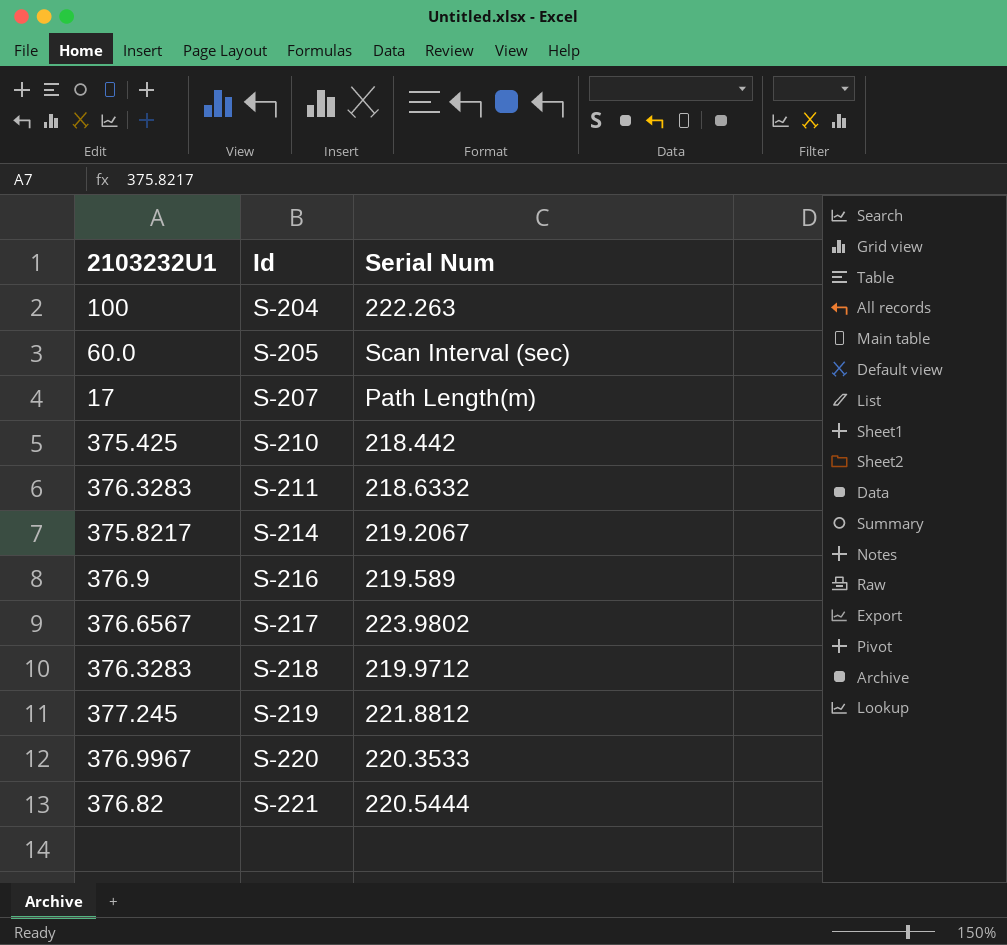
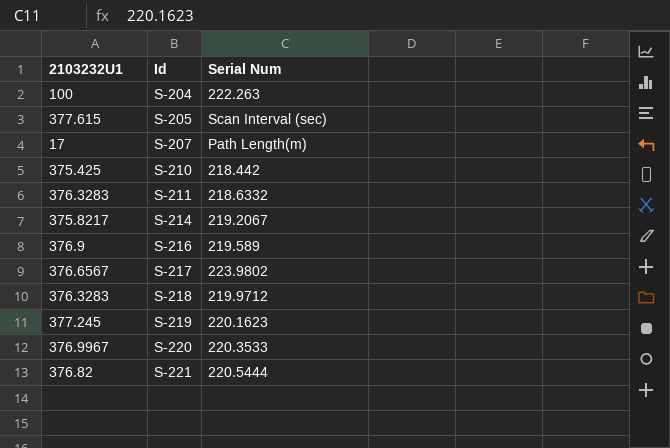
S-205 | 2103232U1: 60.0 -> 377.615
S-219 | Serial Num: 221.8812 -> 220.1623

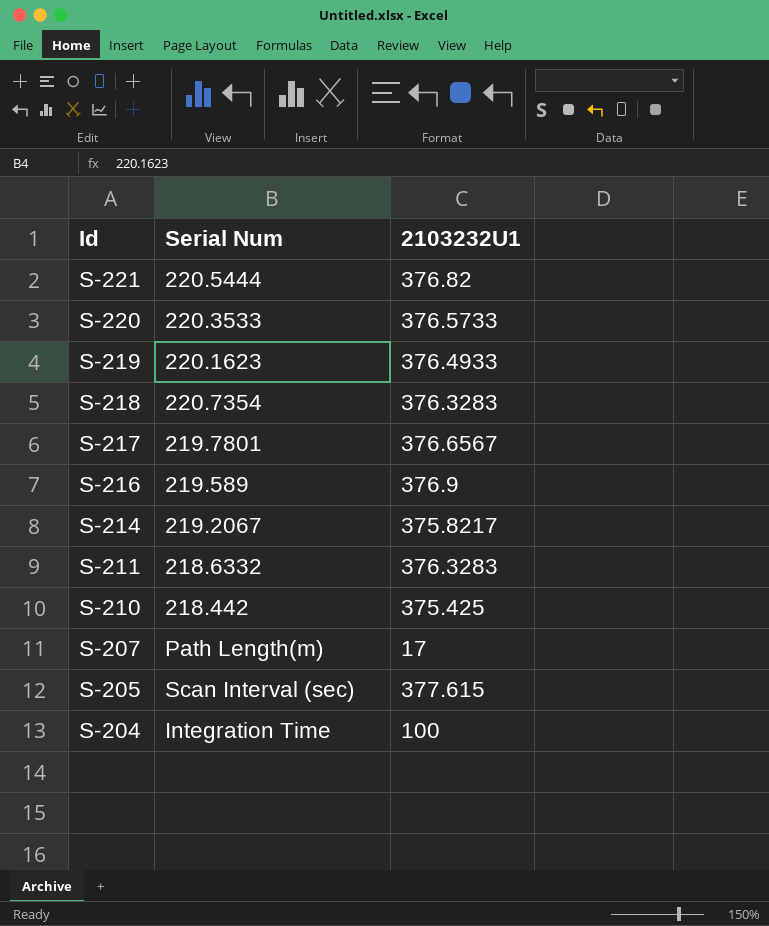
row order: Id ascending -> Id descending
column 2103232U1 | position: 1 -> 3
S-220 | 2103232U1: 376.9967 -> 376.5733
S-219 | 2103232U1: 377.245 -> 376.4933
S-218 | Serial Num: 219.9712 -> 220.7354
S-217 | Serial Num: 223.9802 -> 219.7801
S-204 | Serial Num: 222.263 -> Integration Time

